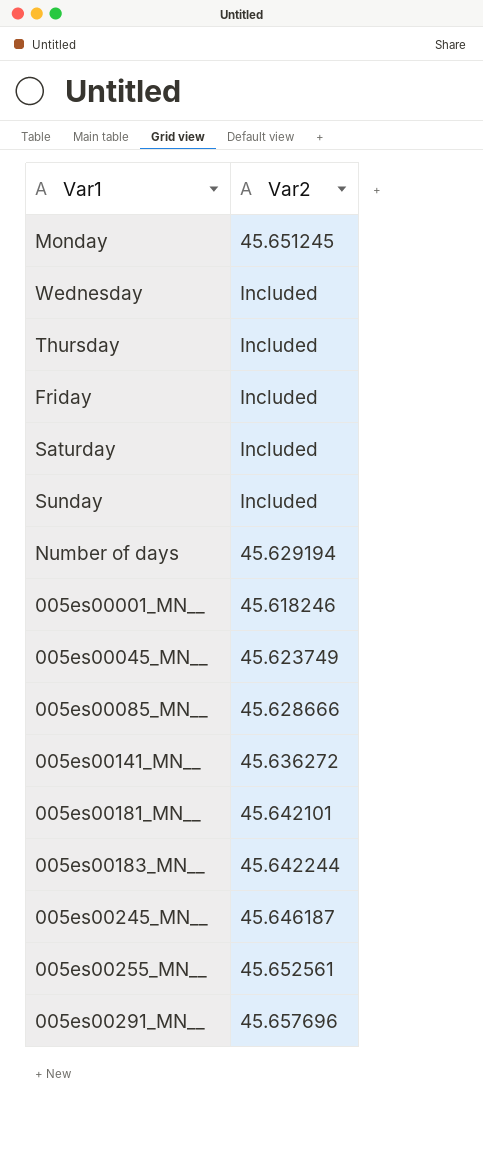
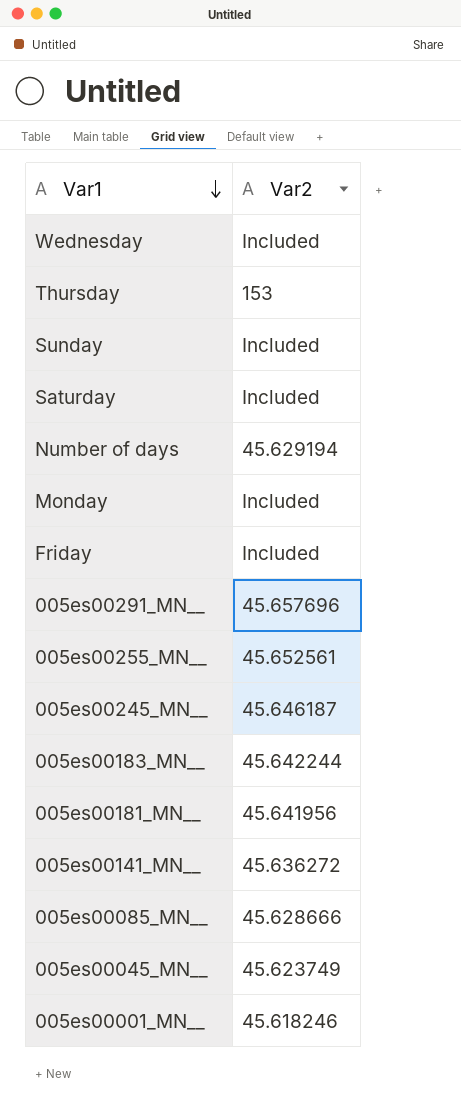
row order: none -> Var1 descending
Thursday | Var2: Included -> 153
Monday | Var2: 45.651245 -> Included
005es00181_MN__ | Var2: 45.642101 -> 45.641956

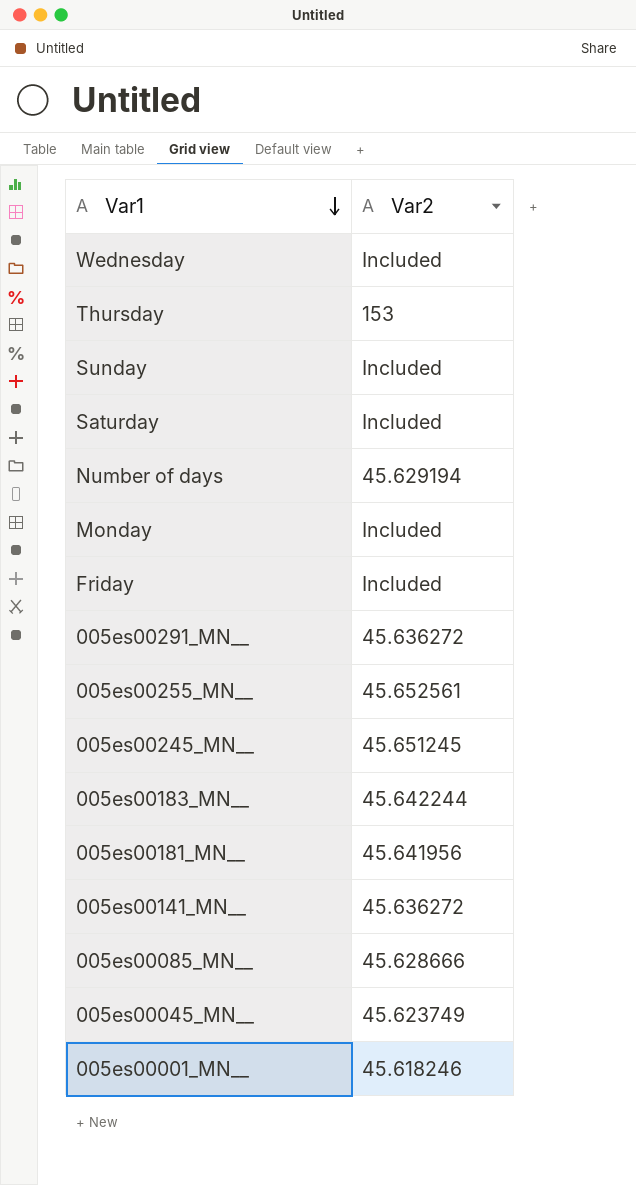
005es00291_MN__ | Var2: 45.657696 -> 45.636272
005es00245_MN__ | Var2: 45.646187 -> 45.651245

